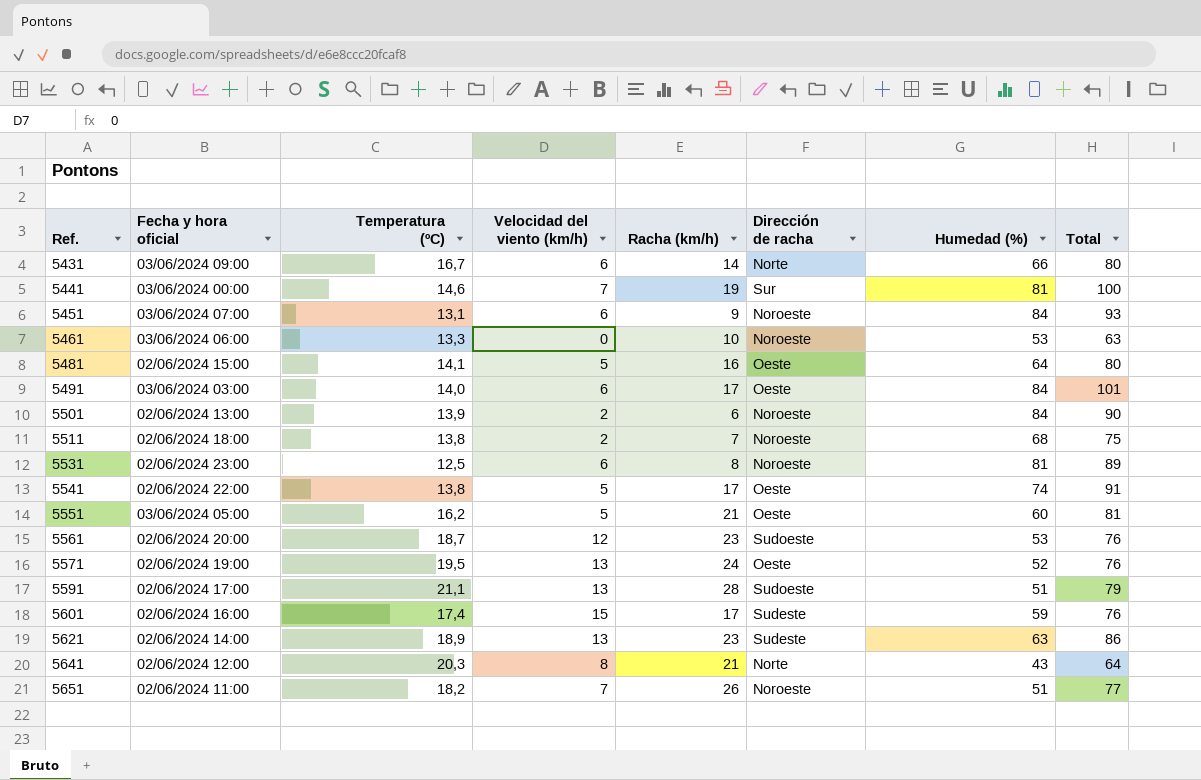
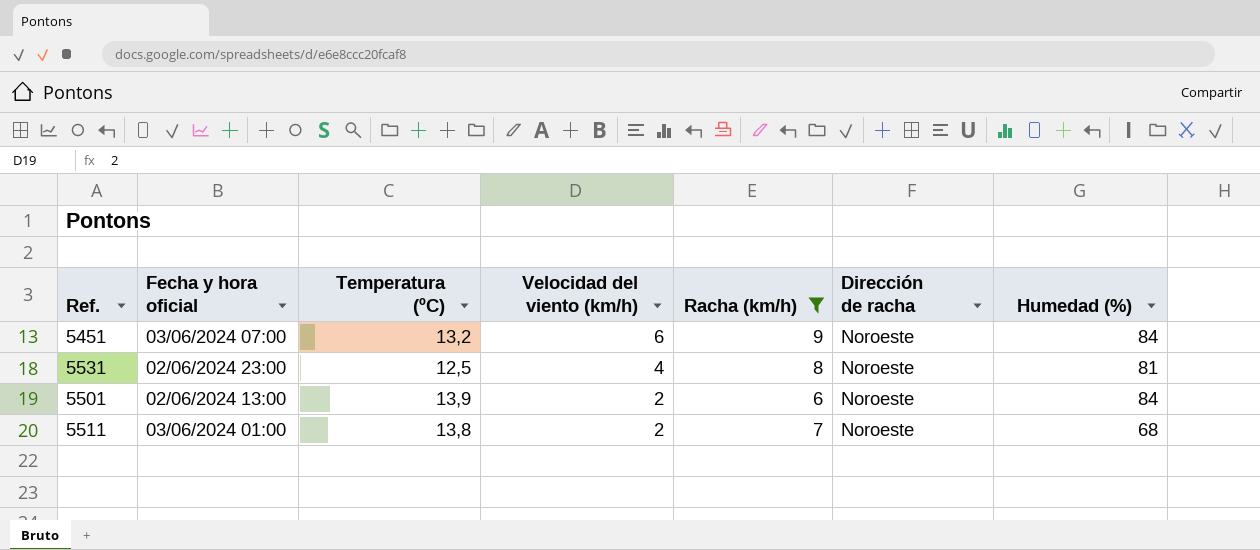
filter: none -> Racha (km/h) <= 9
row order: Ref. ascending -> Velocidad del viento (km/h) descending
column Total | formula: [Racha (km/h)] + [Humedad (%)] -> none
5451 | Temperatura (ºC): 13,1 -> 13,2
5531 | Velocidad del viento (km/h): 6 -> 4
5511 | Fecha y hora oficial: 02/06/2024 18:00 -> 03/06/2024 01:00

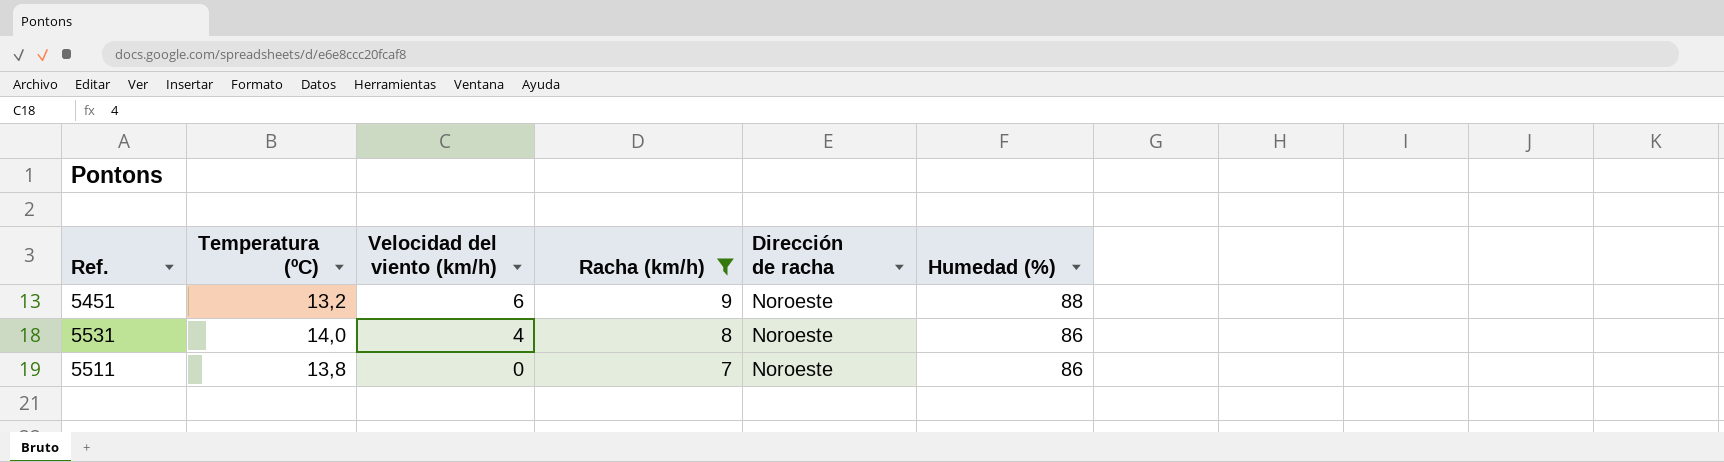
column Fecha y hora oficial | position: 2 -> none
row 5501: 02/06/2024 13:00 | 13,9 | 2 | 6 | Noroeste | 84 -> none
5451 | Humedad (%): 84 -> 88
5531 | Temperatura (ºC): 12,5 -> 14,0
5531 | Humedad (%): 81 -> 86
5511 | Velocidad del viento (km/h): 2 -> 0
5511 | Humedad (%): 68 -> 86

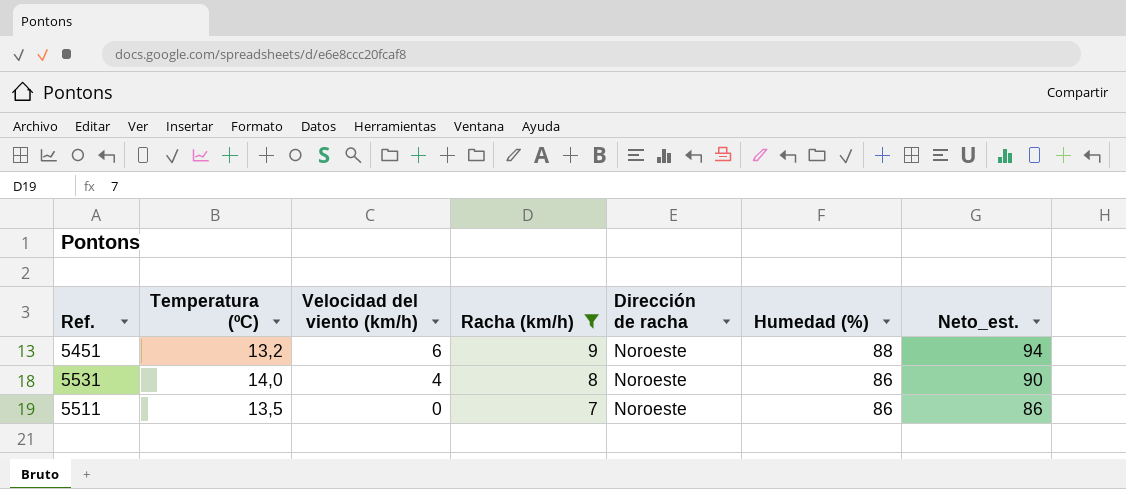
column Neto_est. | formula: none -> [Velocidad del viento (km/h)] + [Humedad (%)]
5511 | Temperatura (ºC): 13,8 -> 13,5

